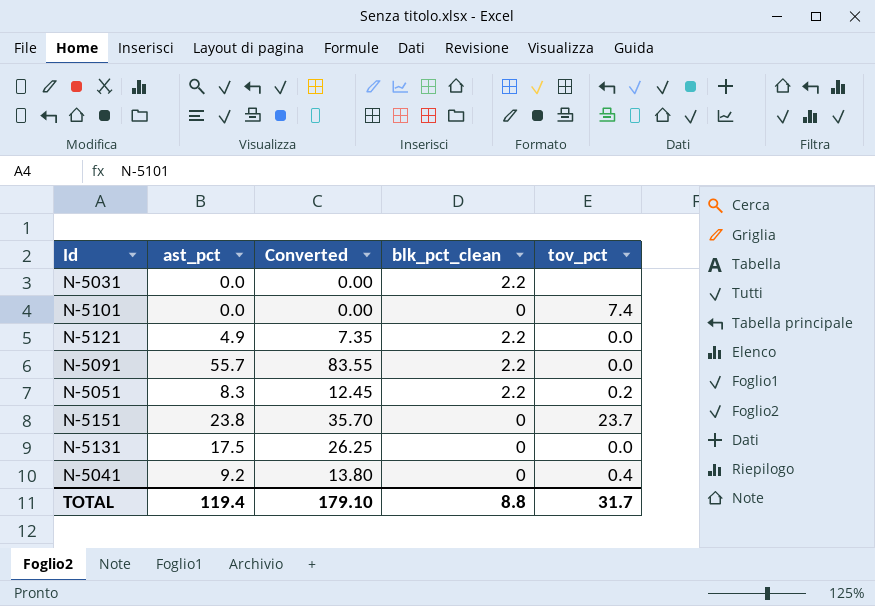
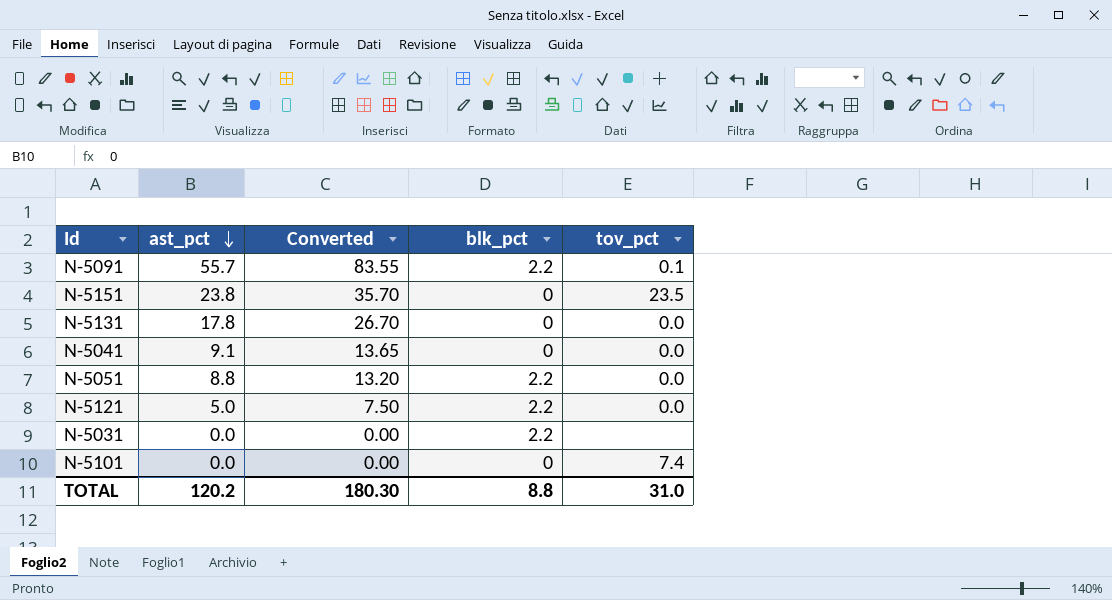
row order: none -> ast_pct descending
column name: blk_pct_clean -> blk_pct
N-5091 | tov_pct: 0.0 -> 0.1
N-5151 | tov_pct: 23.7 -> 23.5
N-5131 | ast_pct: 17.5 -> 17.8
N-5131 | Converted: 26.25 -> 26.70
N-5041 | ast_pct: 9.2 -> 9.1
N-5041 | Converted: 13.80 -> 13.65
N-5041 | tov_pct: 0.4 -> 0.0
N-5051 | ast_pct: 8.3 -> 8.8
N-5051 | Converted: 12.45 -> 13.20
N-5051 | tov_pct: 0.2 -> 0.0
N-5121 | ast_pct: 4.9 -> 5.0
N-5121 | Converted: 7.35 -> 7.50
TOTAL | ast_pct: 119.4 -> 120.2
TOTAL | Converted: 179.10 -> 180.30
TOTAL | tov_pct: 31.7 -> 31.0

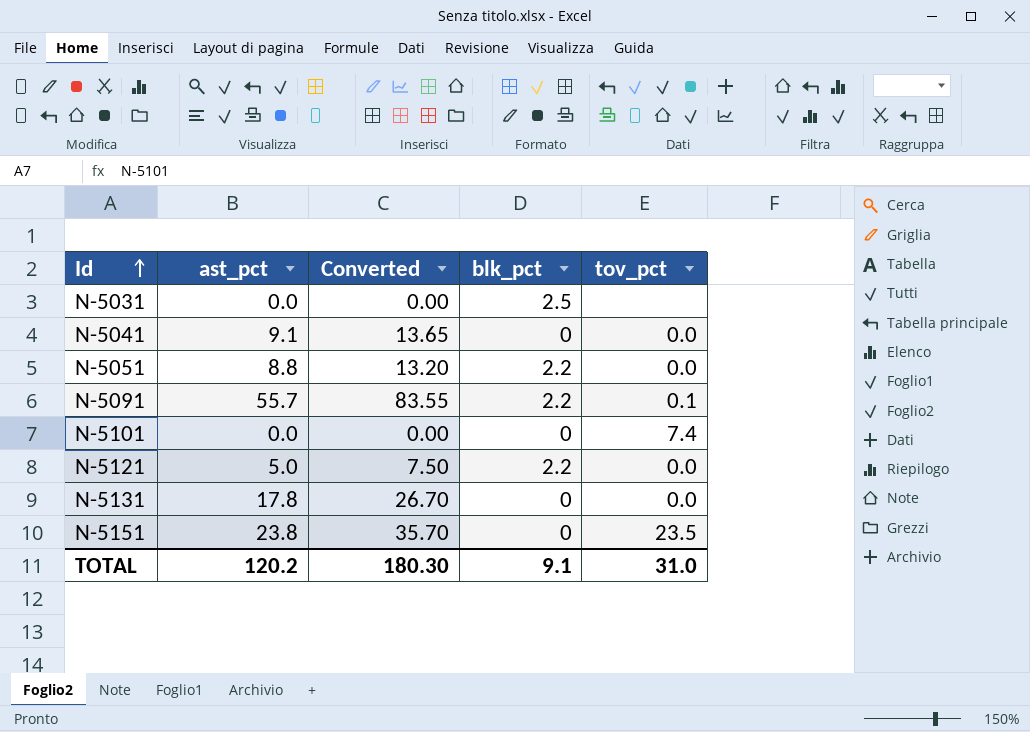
row order: ast_pct descending -> Id ascending
N-5031 | blk_pct: 2.2 -> 2.5
TOTAL | blk_pct: 8.8 -> 9.1

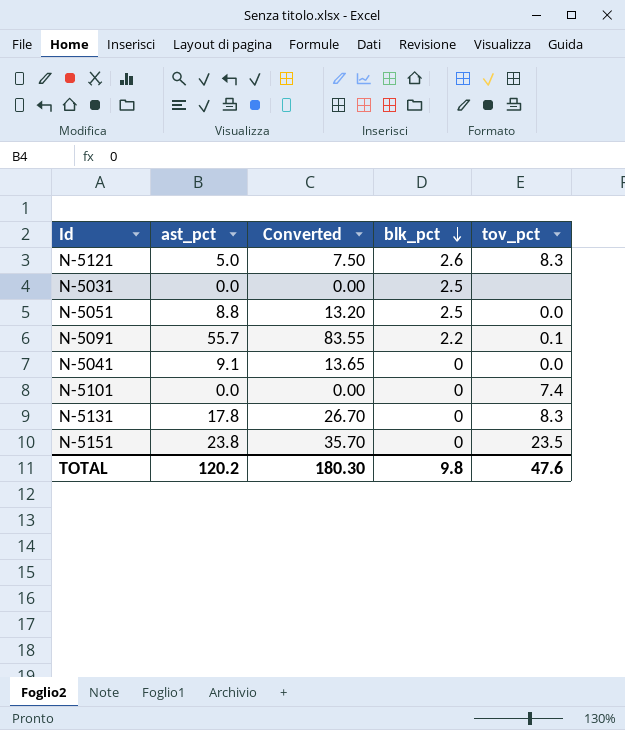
row order: Id ascending -> blk_pct descending
N-5121 | blk_pct: 2.2 -> 2.6
N-5121 | tov_pct: 0.0 -> 8.3
N-5051 | blk_pct: 2.2 -> 2.5
N-5131 | tov_pct: 0.0 -> 8.3
TOTAL | blk_pct: 9.1 -> 9.8
TOTAL | tov_pct: 31.0 -> 47.6

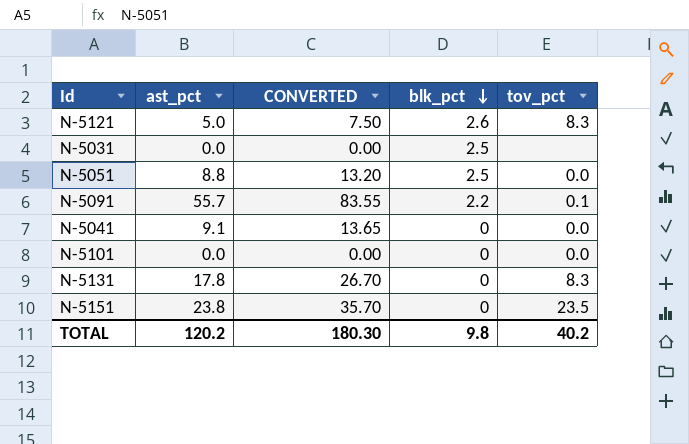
column name: Converted -> CONVERTED
N-5101 | tov_pct: 7.4 -> 0.0
TOTAL | tov_pct: 47.6 -> 40.2

